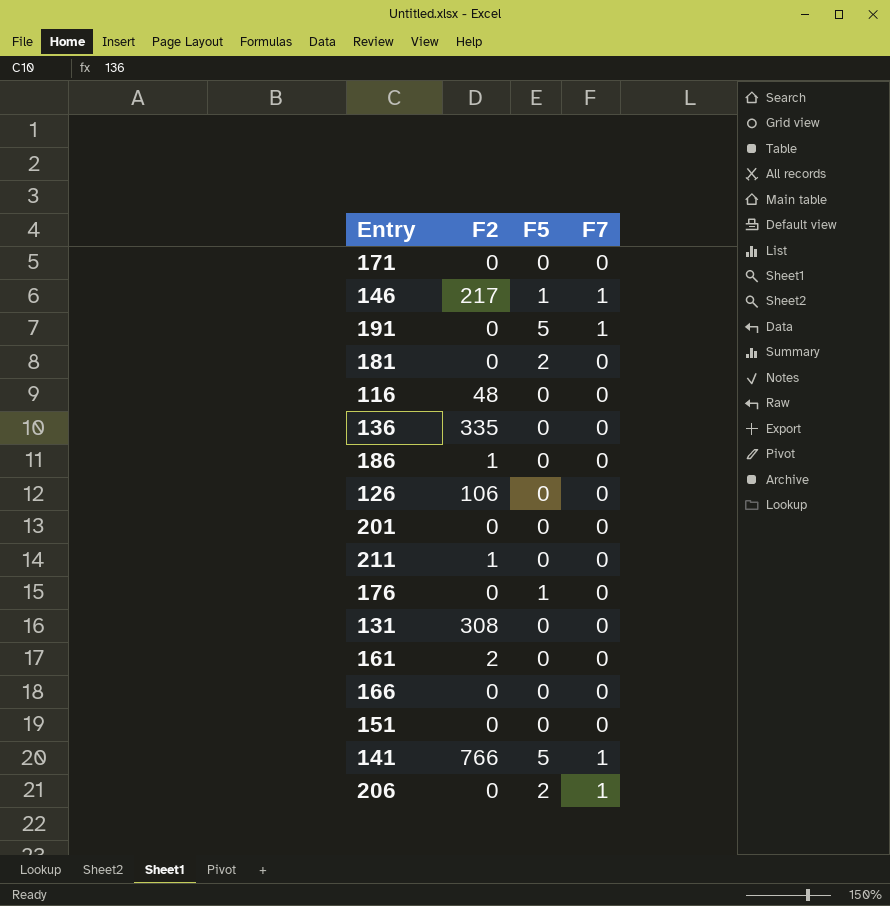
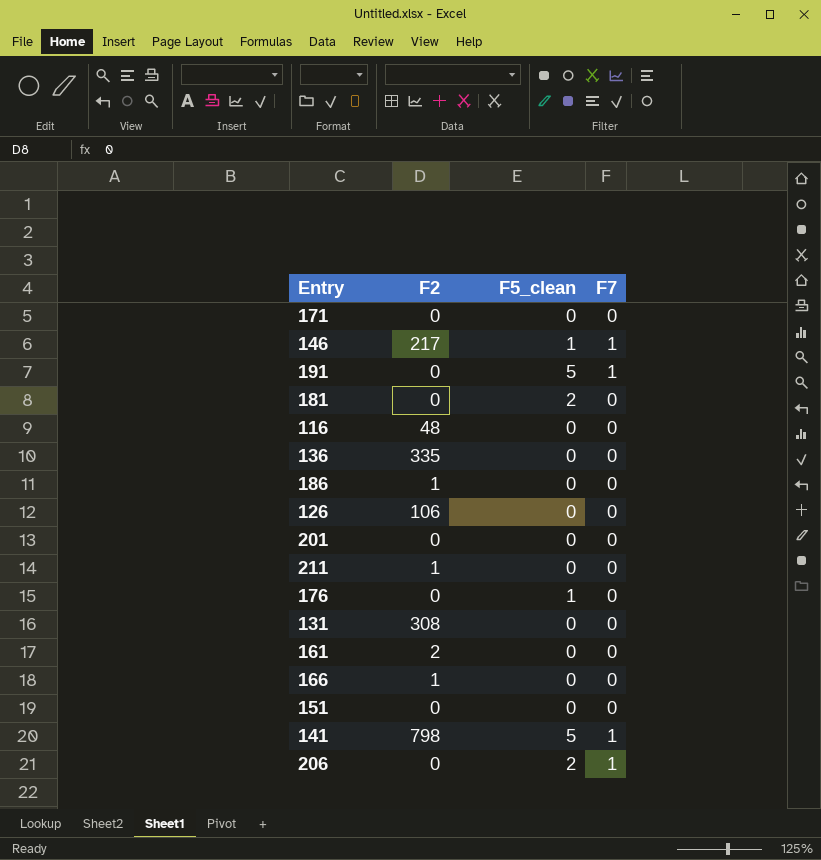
column name: F5 -> F5_clean
166 | F2: 0 -> 1
141 | F2: 766 -> 798

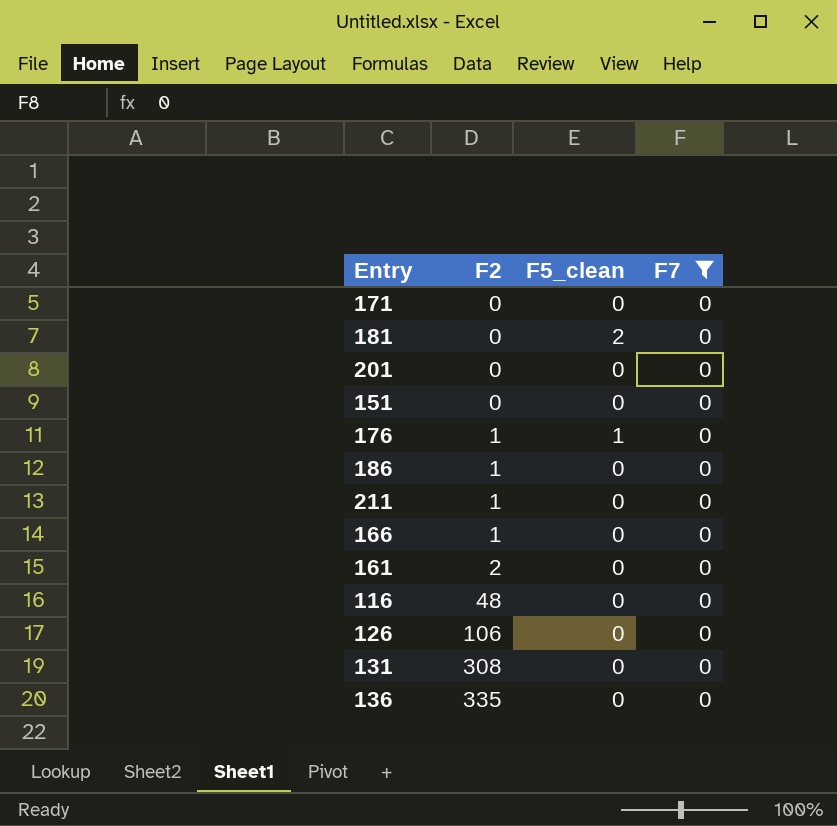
filter: none -> F7 = 0
row order: none -> F2 ascending
176 | F2: 0 -> 1

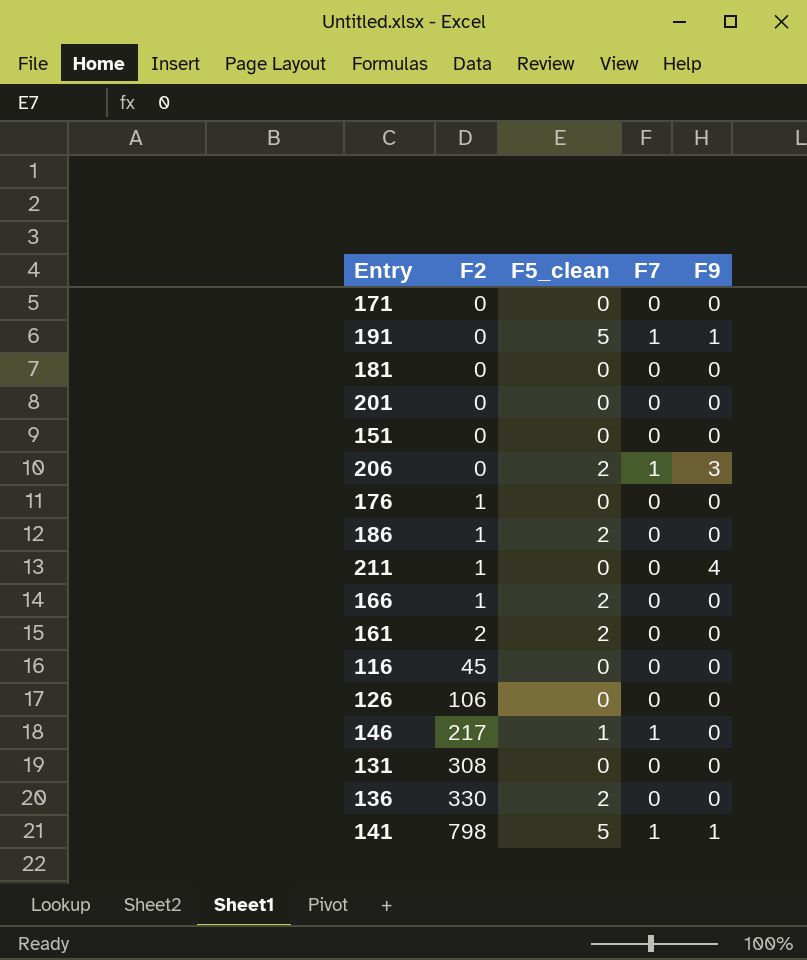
filter: F7 = 0 -> none
column F9 | position: none -> 5
181 | F5_clean: 2 -> 0
176 | F5_clean: 1 -> 0
186 | F5_clean: 0 -> 2
166 | F5_clean: 0 -> 2
161 | F5_clean: 0 -> 2
116 | F2: 48 -> 45
136 | F2: 335 -> 330
136 | F5_clean: 0 -> 2

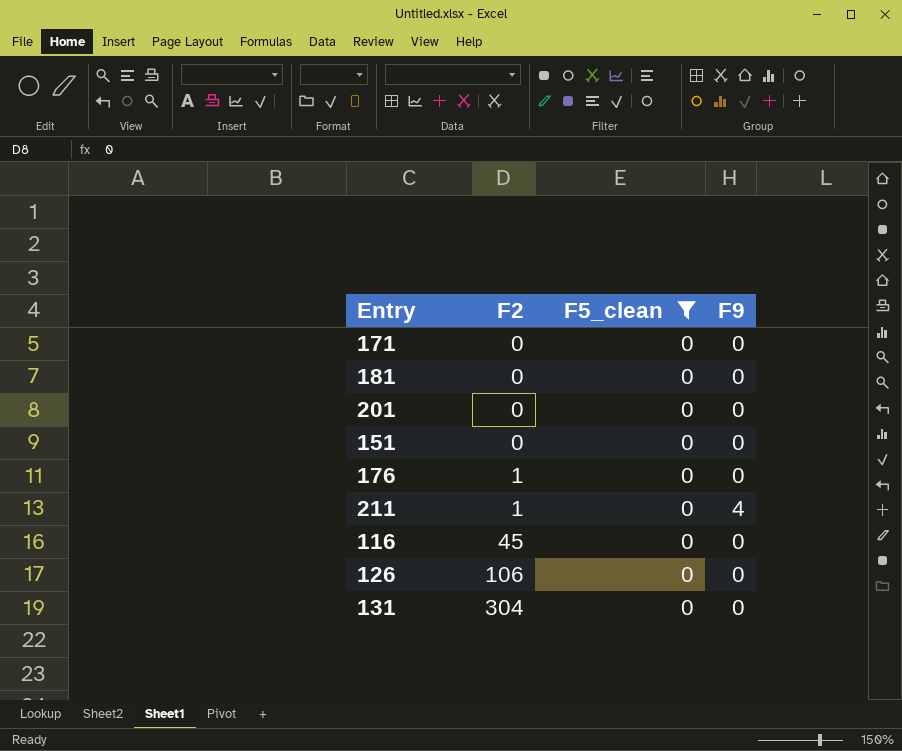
filter: none -> F5_clean = 0
column F7 | position: 4 -> none
131 | F2: 308 -> 304

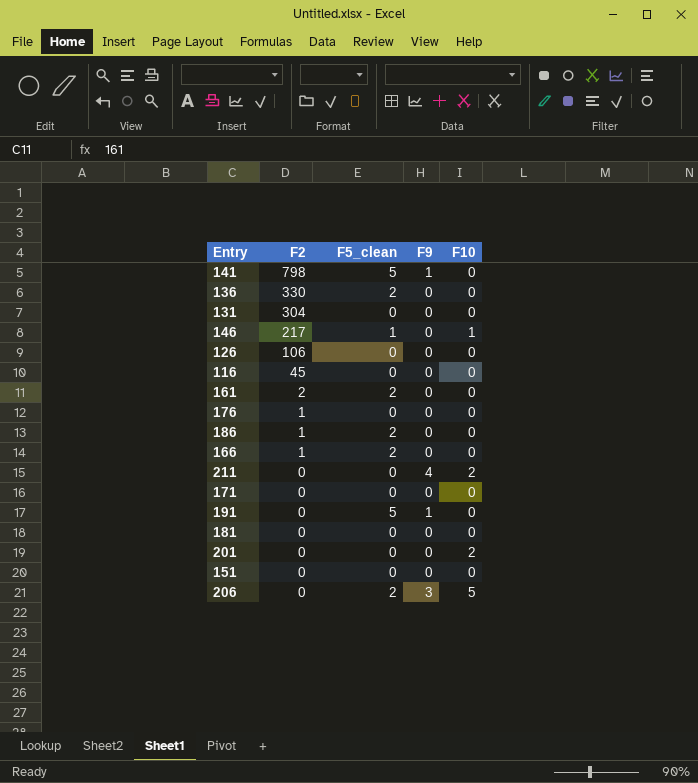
filter: F5_clean = 0 -> none
row order: F2 ascending -> F2 descending
column F10 | position: none -> 5
211 | F2: 1 -> 0

